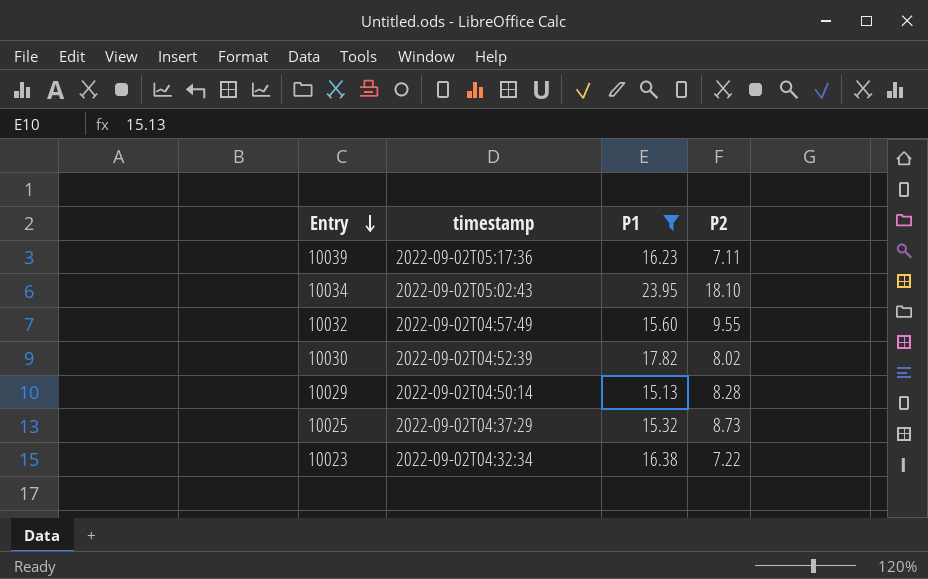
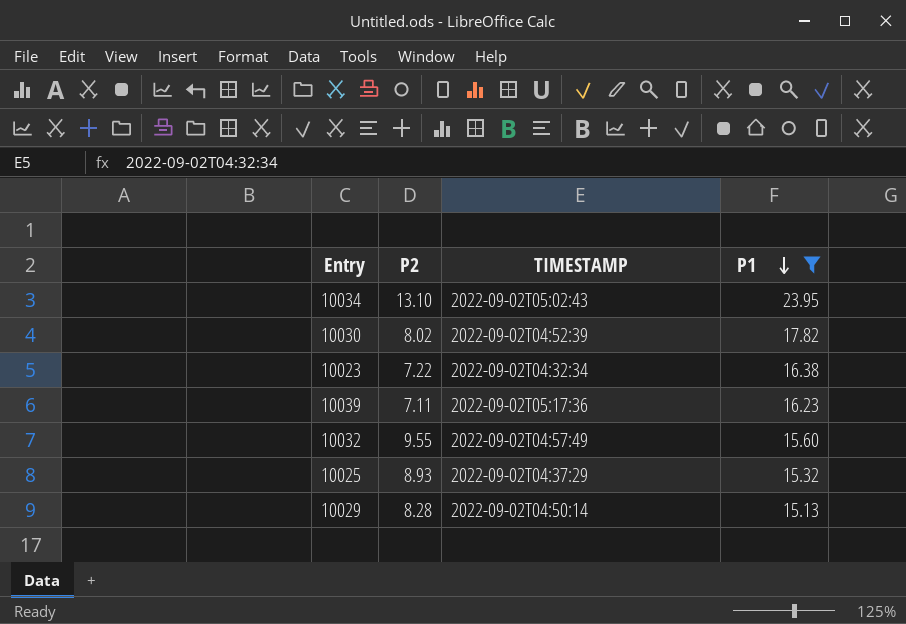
row order: Entry descending -> P1 descending
column P2 | position: 4 -> 2
column name: timestamp -> TIMESTAMP
10034 | P2: 18.10 -> 13.10
10025 | P2: 8.73 -> 8.93

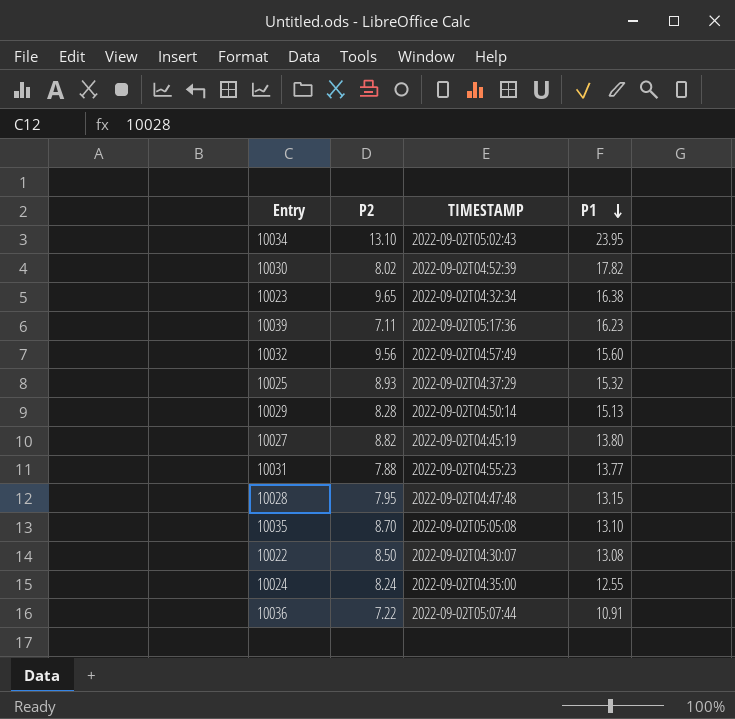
filter: P1 >= 15.13 -> none
10023 | P2: 7.22 -> 9.65
10032 | P2: 9.55 -> 9.56

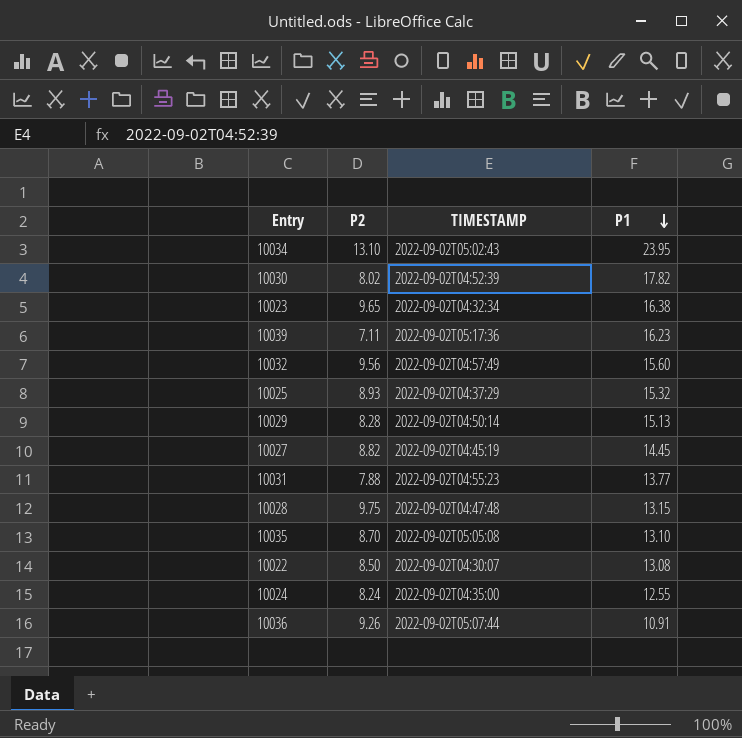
10027 | P1: 13.80 -> 14.45
10028 | P2: 7.95 -> 9.75
10036 | P2: 7.22 -> 9.26

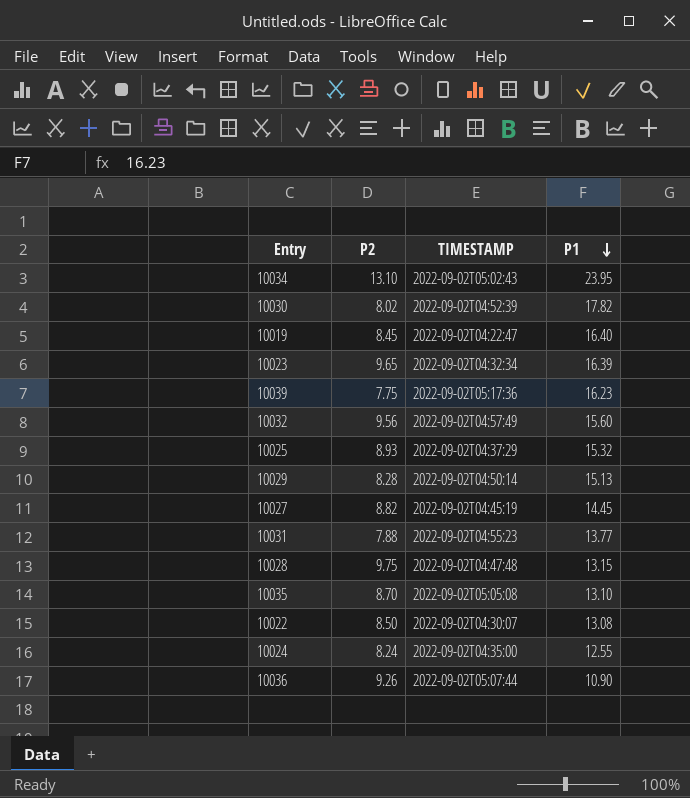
row 10019: none -> 8.45 | 2022-09-02T04:22:47 | 16.40
10023 | P1: 16.38 -> 16.39
10039 | P2: 7.11 -> 7.75
10036 | P1: 10.91 -> 10.90

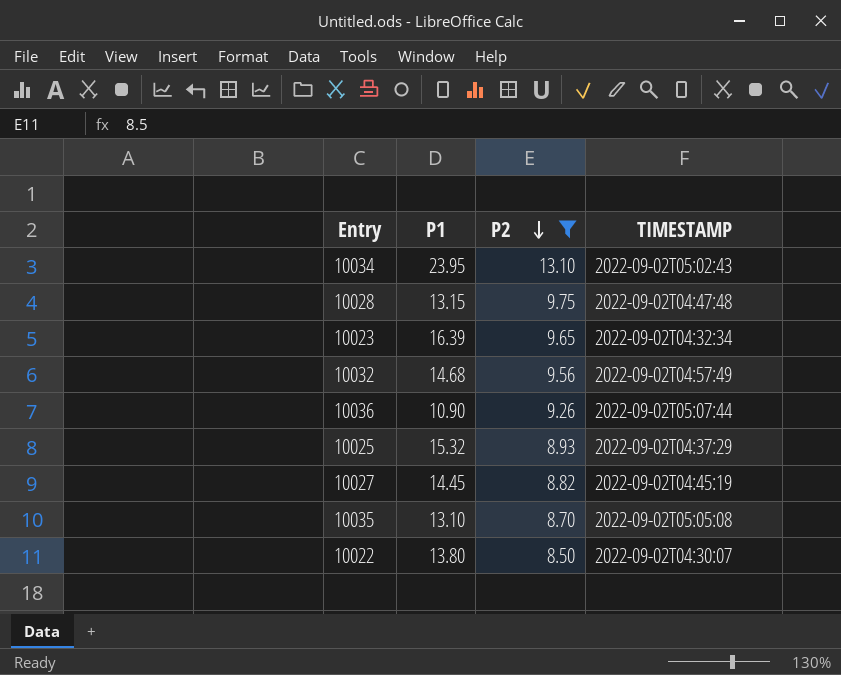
filter: none -> P2 >= 8.50
row order: P1 descending -> P2 descending
column P1 | position: 4 -> 2
10032 | P1: 15.60 -> 14.68
10022 | P1: 13.08 -> 13.80

